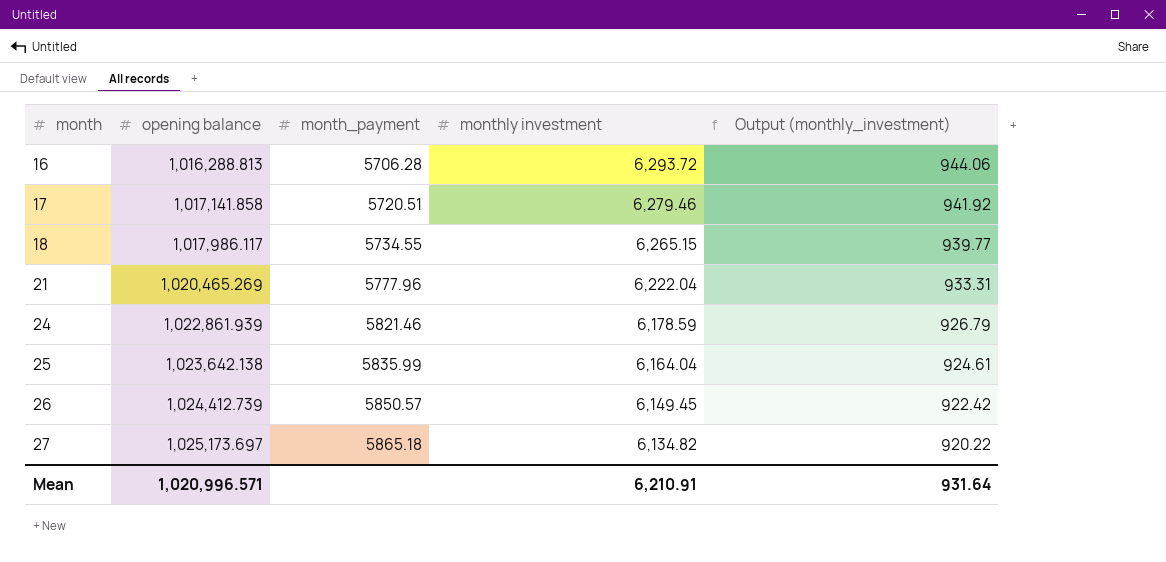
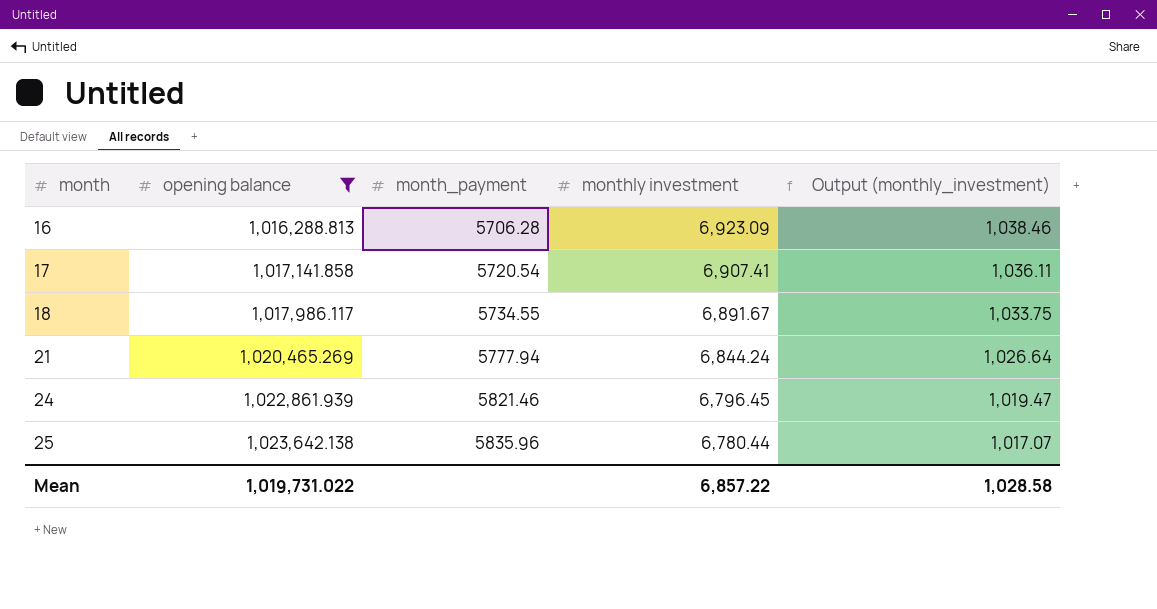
filter: none -> opening balance <= 1,023,642.138
16 | monthly investment: 6,293.72 -> 6,923.09
16 | Output (monthly_investment): 944.06 -> 1,038.46
17 | month_payment: 5720.51 -> 5720.54
17 | monthly investment: 6,279.46 -> 6,907.41
17 | Output (monthly_investment): 941.92 -> 1,036.11
18 | monthly investment: 6,265.15 -> 6,891.67
18 | Output (monthly_investment): 939.77 -> 1,033.75
21 | month_payment: 5777.96 -> 5777.94
21 | monthly investment: 6,222.04 -> 6,844.24
21 | Output (monthly_investment): 933.31 -> 1,026.64
24 | monthly investment: 6,178.59 -> 6,796.45
24 | Output (monthly_investment): 926.79 -> 1,019.47
25 | month_payment: 5835.99 -> 5835.96
25 | monthly investment: 6,164.04 -> 6,780.44
25 | Output (monthly_investment): 924.61 -> 1,017.07
Mean | opening balance: 1,020,996.571 -> 1,019,731.022
Mean | monthly investment: 6,210.91 -> 6,857.22
Mean | Output (monthly_investment): 931.64 -> 1,028.58

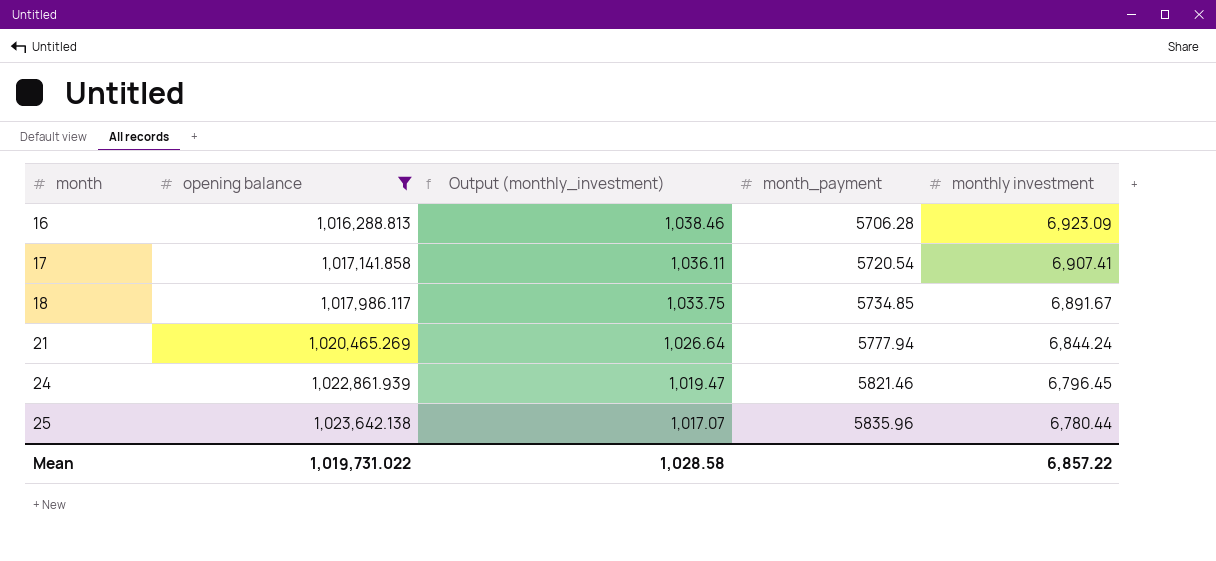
column Output (monthly_investment) | position: 5 -> 3
18 | month_payment: 5734.55 -> 5734.85

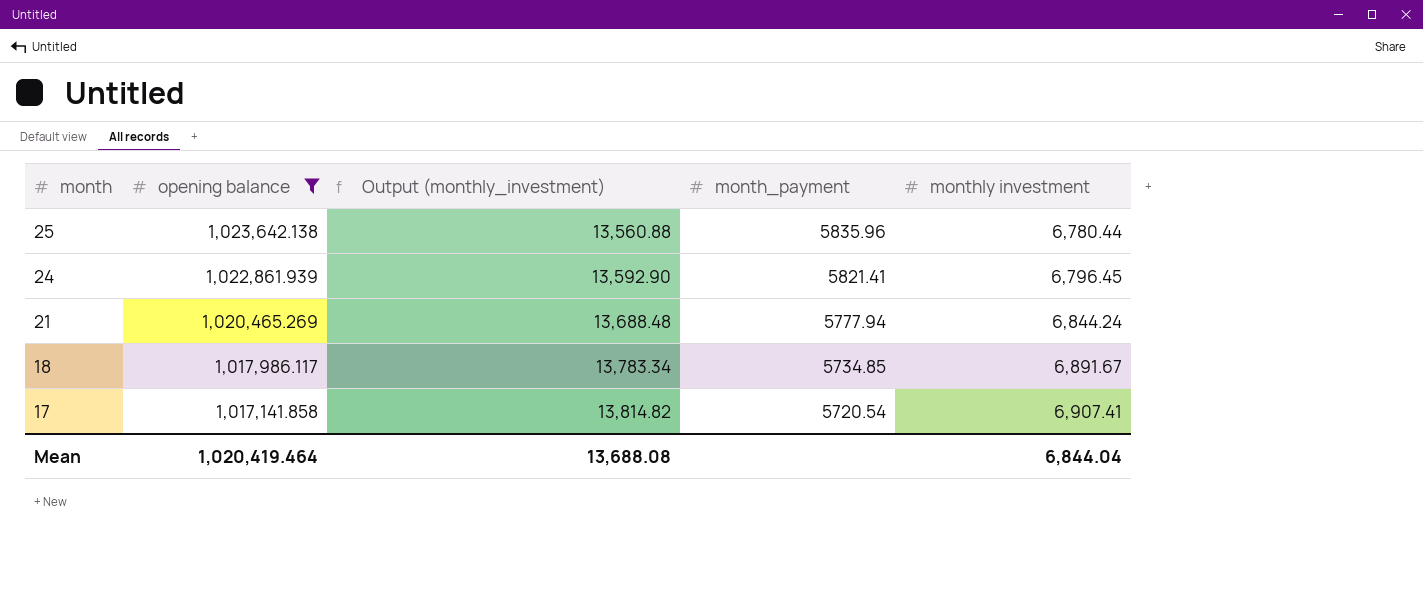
row order: month ascending -> month descending
column Output (monthly_investment) | formula: [monthly investment] * 0.15 -> [monthly investment] * 2
row 16: 1,016,288.813 | 1,038.46 | 5706.28 | 6,923.09 -> none
24 | month_payment: 5821.46 -> 5821.41
Mean | opening balance: 1,019,731.022 -> 1,020,419.464
Mean | Output (monthly_investment): 1,028.58 -> 13,688.08
Mean | monthly investment: 6,857.22 -> 6,844.04

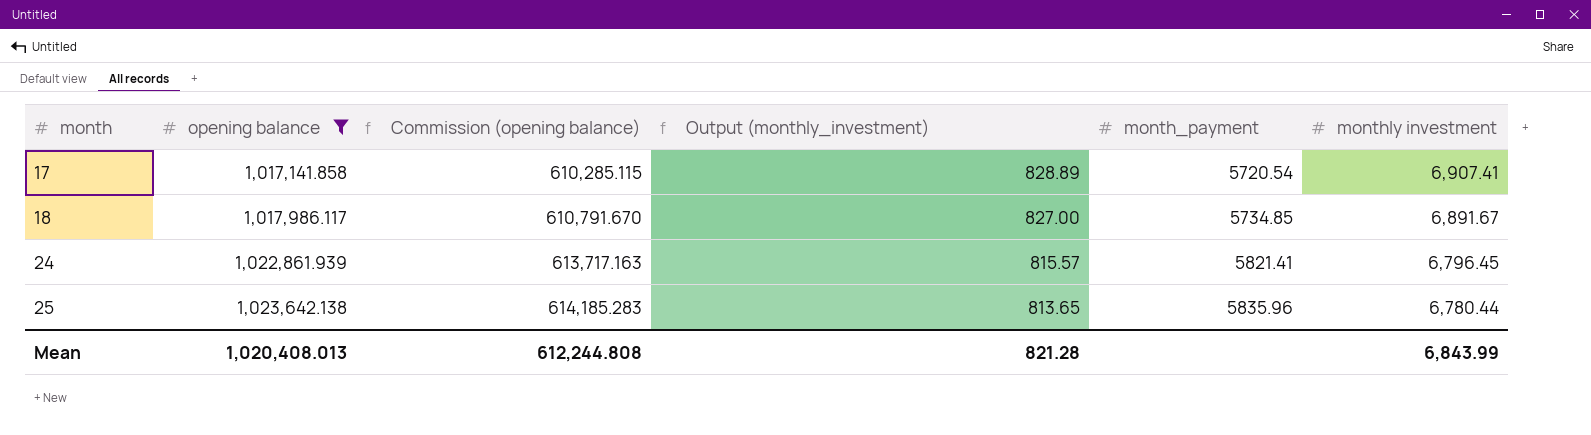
row order: month descending -> month ascending
column Commission (opening balance) | formula: none -> [opening balance] * 0.6
column Output (monthly_investment) | formula: [monthly investment] * 2 -> [monthly investment] * 0.12
row 21: 1,020,465.269 | 13,688.48 | 5777.94 | 6,844.24 -> none
Mean | opening balance: 1,020,419.464 -> 1,020,408.013
Mean | Output (monthly_investment): 13,688.08 -> 821.28
Mean | monthly investment: 6,844.04 -> 6,843.99

